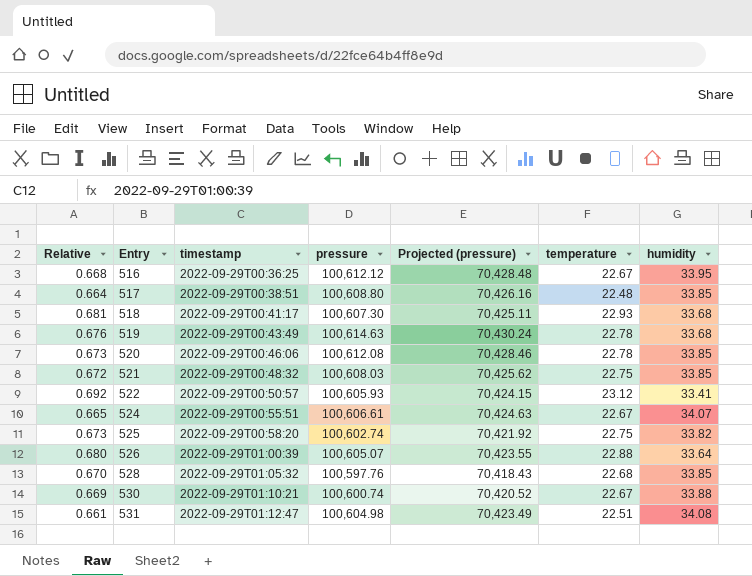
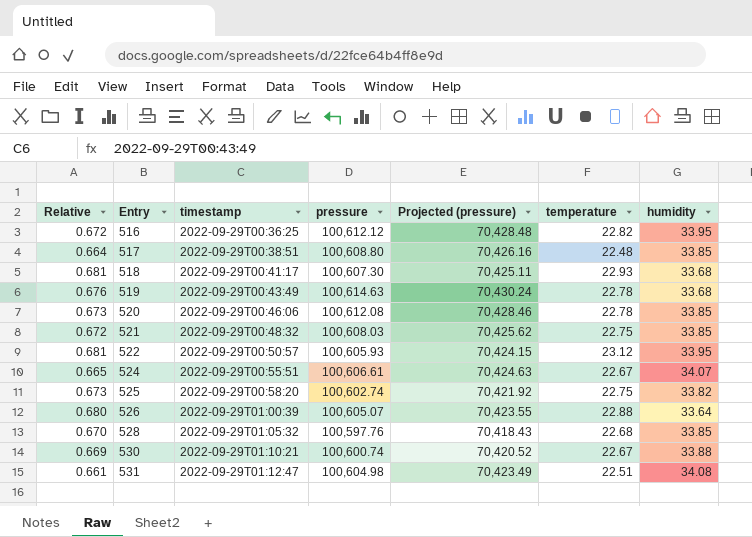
516 | Relative: 0.668 -> 0.672
516 | temperature: 22.67 -> 22.82
522 | Relative: 0.692 -> 0.681
522 | humidity: 33.41 -> 33.95

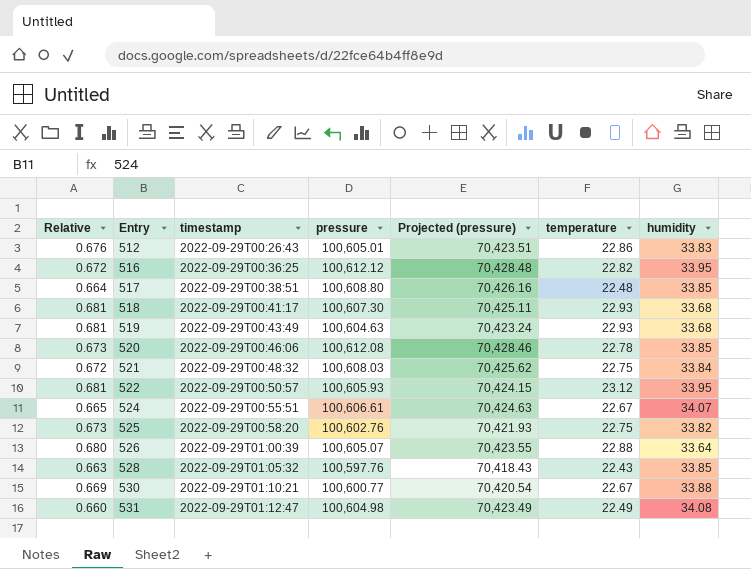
row 512: none -> 0.676 | 2022-09-29T00:26:43 | 100,605.01 | 70,423.51 | 22.86 | 33.83
519 | Relative: 0.676 -> 0.681
519 | pressure: 100,614.63 -> 100,604.63
519 | Projected (pressure): 70,430.24 -> 70,423.24
519 | temperature: 22.78 -> 22.93
521 | humidity: 33.85 -> 33.84
525 | pressure: 100,602.74 -> 100,602.76
525 | Projected (pressure): 70,421.92 -> 70,421.93
528 | Relative: 0.670 -> 0.663
528 | temperature: 22.68 -> 22.43
530 | pressure: 100,600.74 -> 100,600.77
530 | Projected (pressure): 70,420.52 -> 70,420.54
531 | Relative: 0.661 -> 0.660
531 | temperature: 22.51 -> 22.49

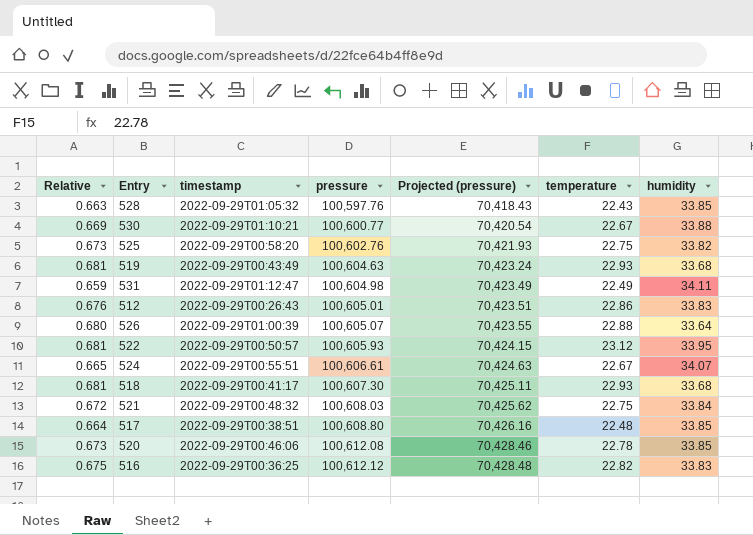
row order: Entry ascending -> pressure ascending
531 | Relative: 0.660 -> 0.659
531 | humidity: 34.08 -> 34.11
516 | Relative: 0.672 -> 0.675
516 | humidity: 33.95 -> 33.83

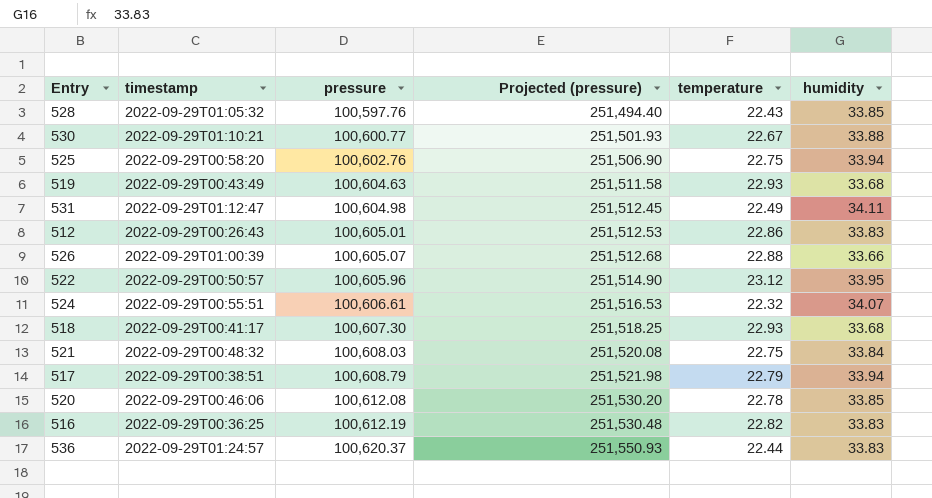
column Relative | formula: [temperature] / [humidity] -> none
column Projected (pressure) | formula: [pressure] * 0.7 -> [pressure] * 2.5
525 | humidity: 33.82 -> 33.94
526 | humidity: 33.64 -> 33.66
522 | pressure: 100,605.93 -> 100,605.96
524 | temperature: 22.67 -> 22.32
517 | pressure: 100,608.80 -> 100,608.79
517 | temperature: 22.48 -> 22.79
517 | humidity: 33.85 -> 33.94
516 | pressure: 100,612.12 -> 100,612.19
row 536: none -> 2022-09-29T01:24:57 | 100,620.37 | 251,550.93 | 22.44 | 33.83

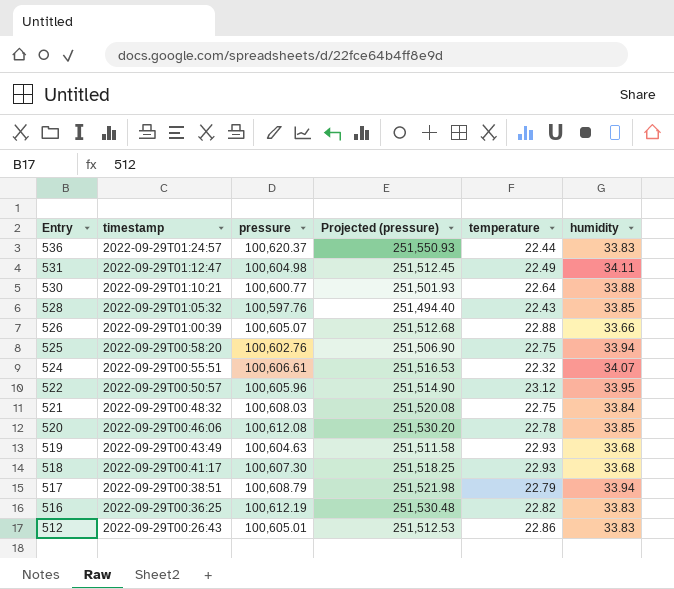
row order: pressure ascending -> Entry descending
530 | temperature: 22.67 -> 22.64

